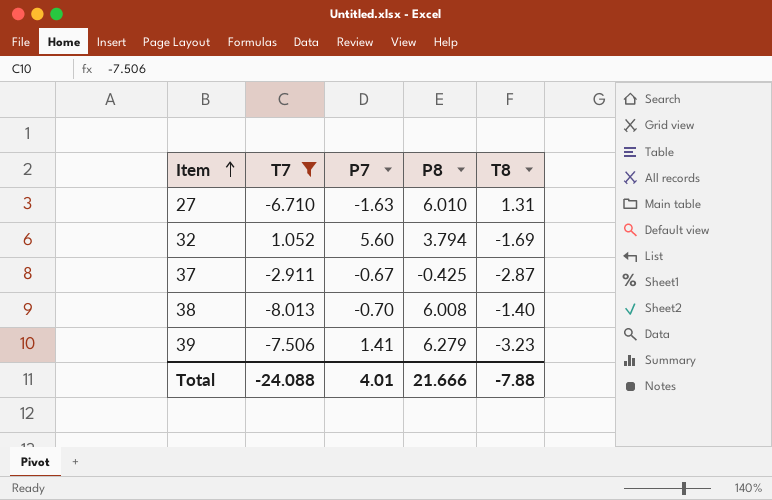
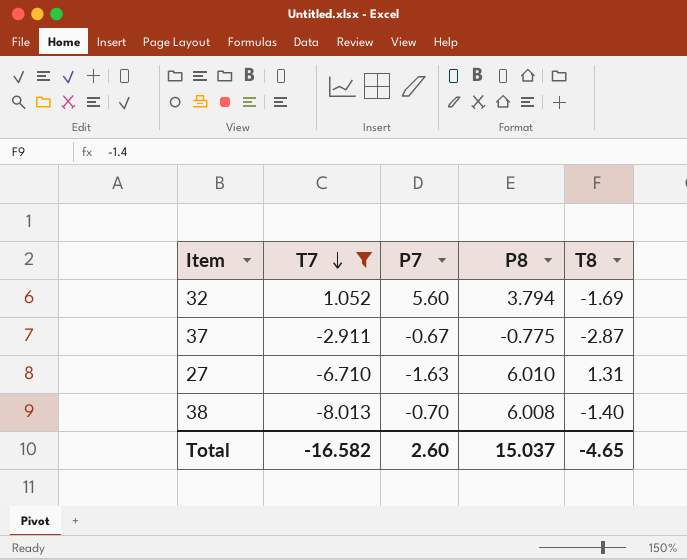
row order: Item ascending -> T7 descending
row 39: -7.506 | 1.41 | 6.279 | -3.23 -> none
37 | P8: -0.425 -> -0.775
Total | T7: -24.088 -> -16.582
Total | P7: 4.01 -> 2.60
Total | P8: 21.666 -> 15.037
Total | T8: -7.88 -> -4.65

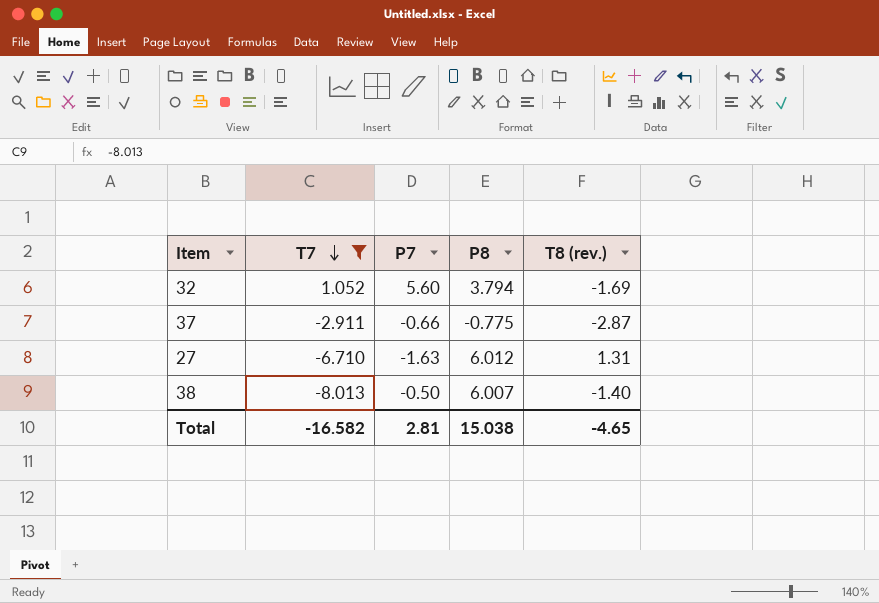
column name: T8 -> T8 (rev.)
37 | P7: -0.67 -> -0.66
27 | P8: 6.010 -> 6.012
38 | P7: -0.70 -> -0.50
38 | P8: 6.008 -> 6.007
Total | P7: 2.60 -> 2.81
Total | P8: 15.037 -> 15.038

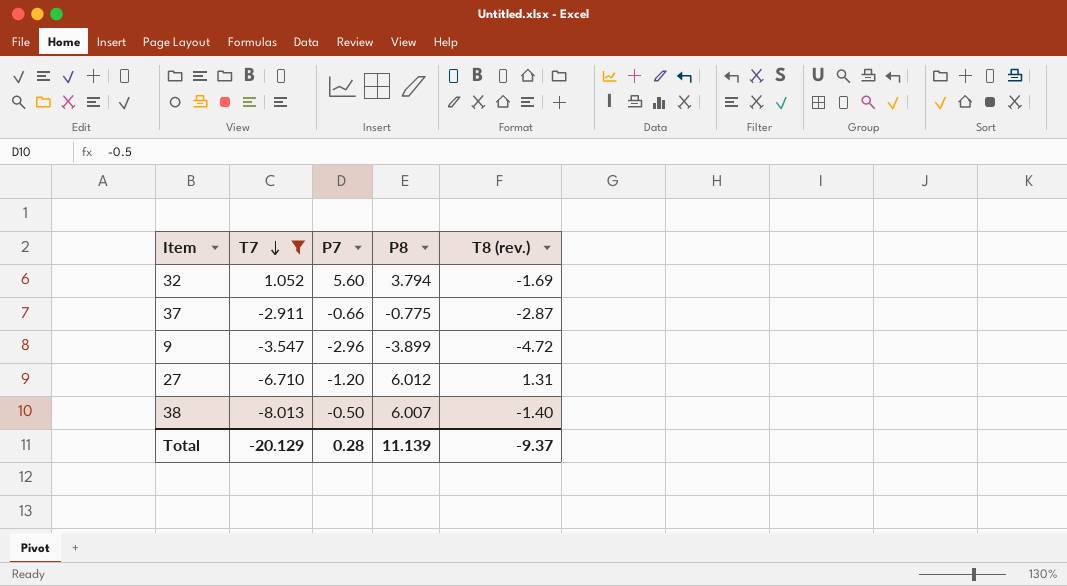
row 9: none -> -3.547 | -2.96 | -3.899 | -4.72
27 | P7: -1.63 -> -1.20
Total | T7: -16.582 -> -20.129
Total | P7: 2.81 -> 0.28
Total | P8: 15.038 -> 11.139
Total | T8 (rev.): -4.65 -> -9.37

